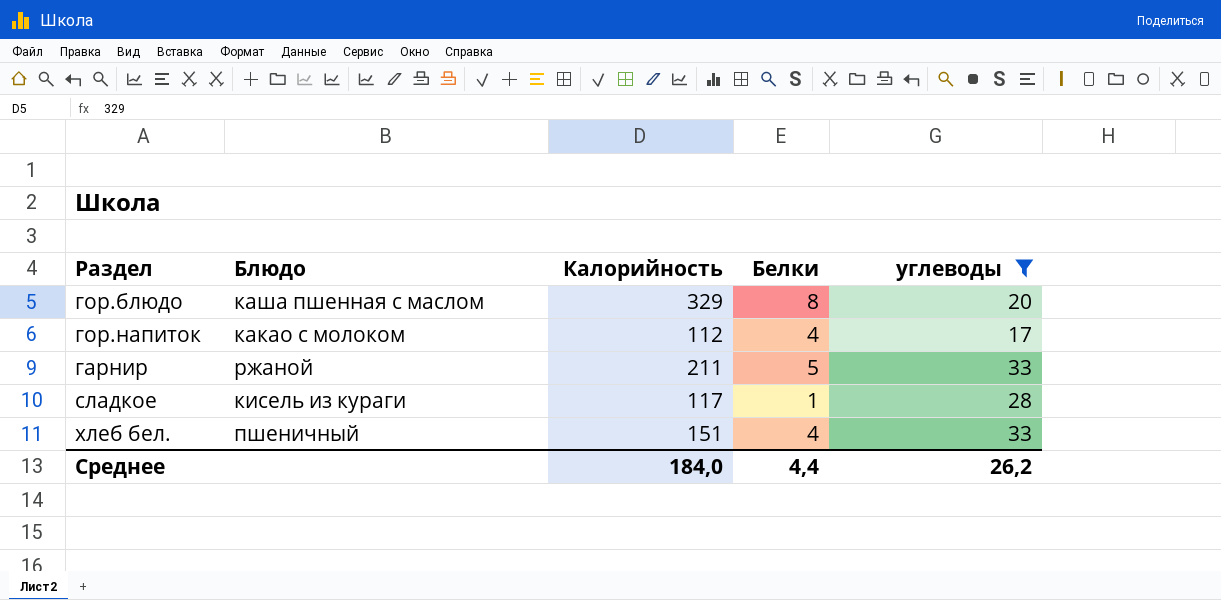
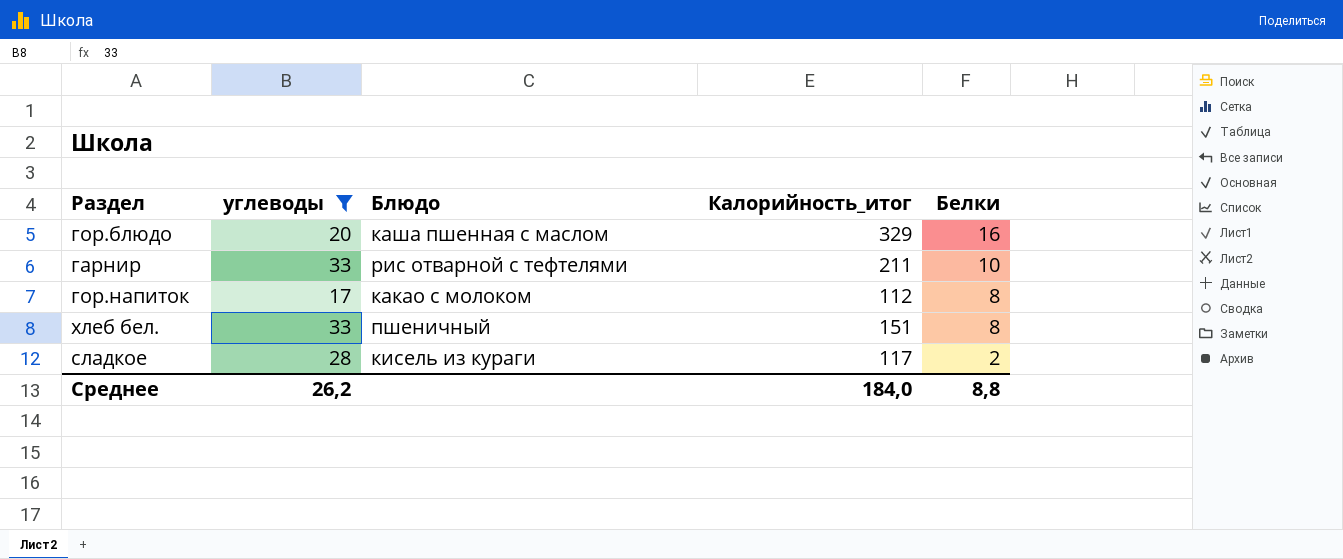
row order: none -> Белки descending
column углеводы | position: 5 -> 2
column name: Калорийность -> Калорийность_итог
гор.блюдо | Белки: 8 -> 16
гарнир | Блюдо: ржаной -> рис отварной с тефтелями
гарнир | Белки: 5 -> 10
гор.напиток | Белки: 4 -> 8
хлеб бел. | Белки: 4 -> 8
сладкое | Белки: 1 -> 2
Среднее | Белки: 4,4 -> 8,8

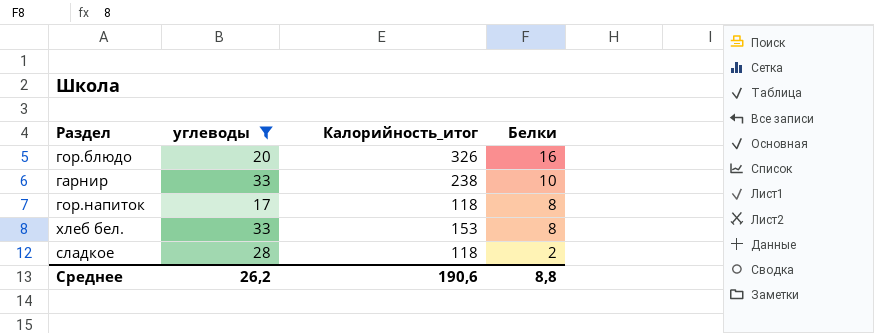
column Блюдо | position: 3 -> none
гор.блюдо | Калорийность_итог: 329 -> 326
гарнир | Калорийность_итог: 211 -> 238
гор.напиток | Калорийность_итог: 112 -> 118
хлеб бел. | Калорийность_итог: 151 -> 153
сладкое | Калорийность_итог: 117 -> 118
Среднее | Калорийность_итог: 184,0 -> 190,6

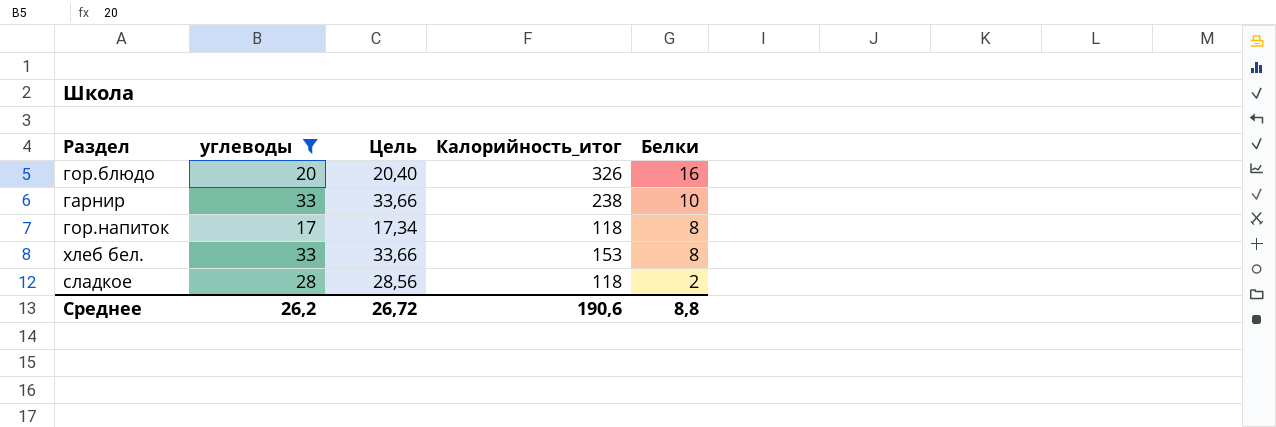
column Цель | formula: none -> [углеводы] * 1,02

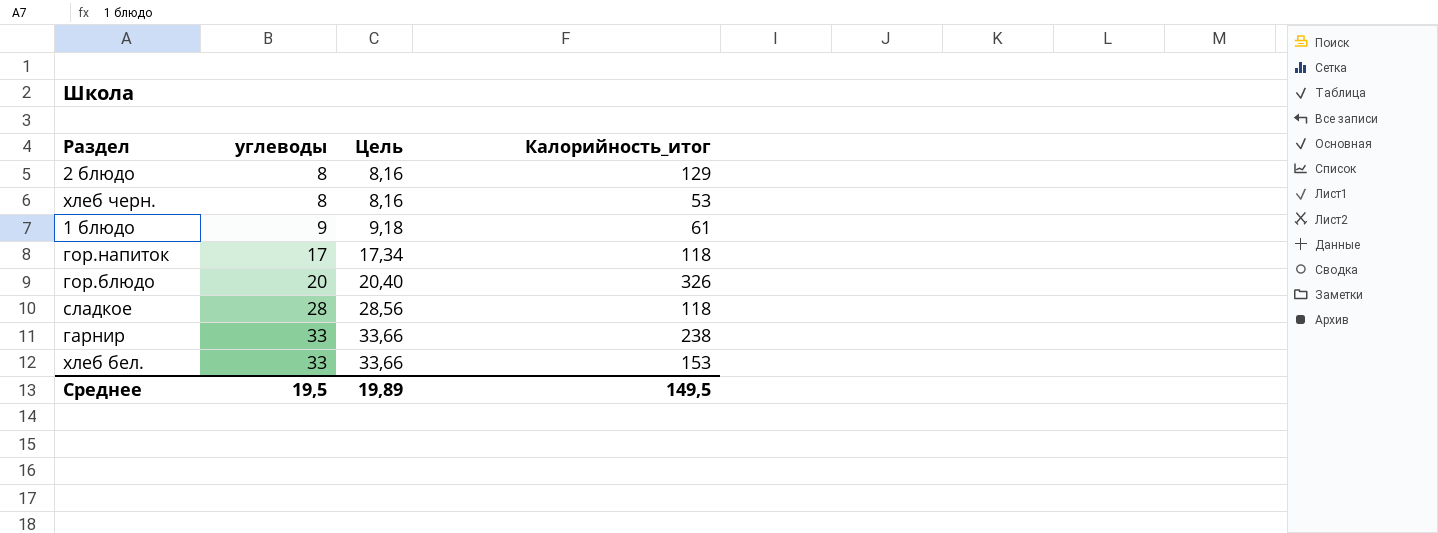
filter: углеводы >= 17 -> none
row order: Белки descending -> углеводы ascending
column Белки | position: 5 -> none
Среднее | углеводы: 26,2 -> 19,5
Среднее | Цель: 26,72 -> 19,89
Среднее | Калорийность_итог: 190,6 -> 149,5

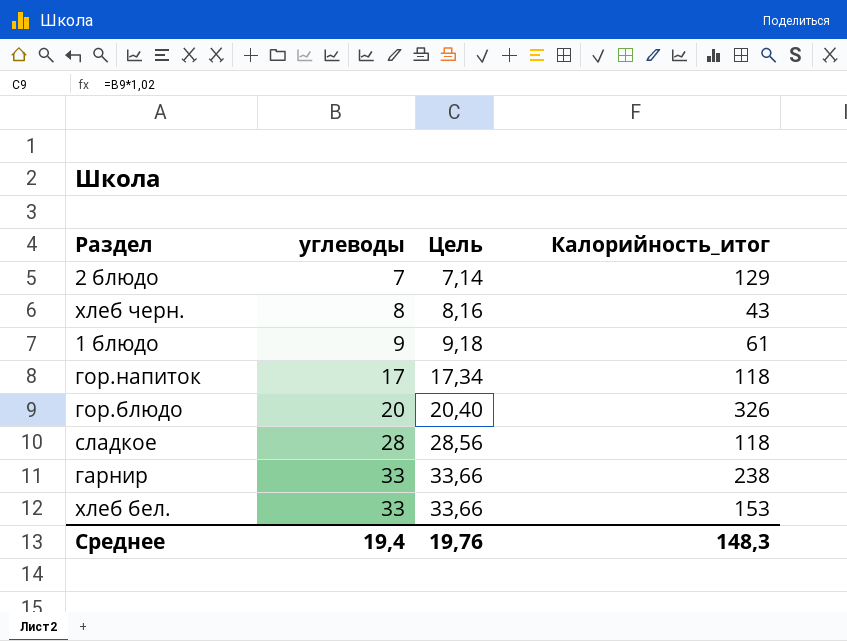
2 блюдо | углеводы: 8 -> 7
2 блюдо | Цель: 8,16 -> 7,14
хлеб черн. | Калорийность_итог: 53 -> 43
Среднее | углеводы: 19,5 -> 19,4
Среднее | Цель: 19,89 -> 19,76
Среднее | Калорийность_итог: 149,5 -> 148,3

